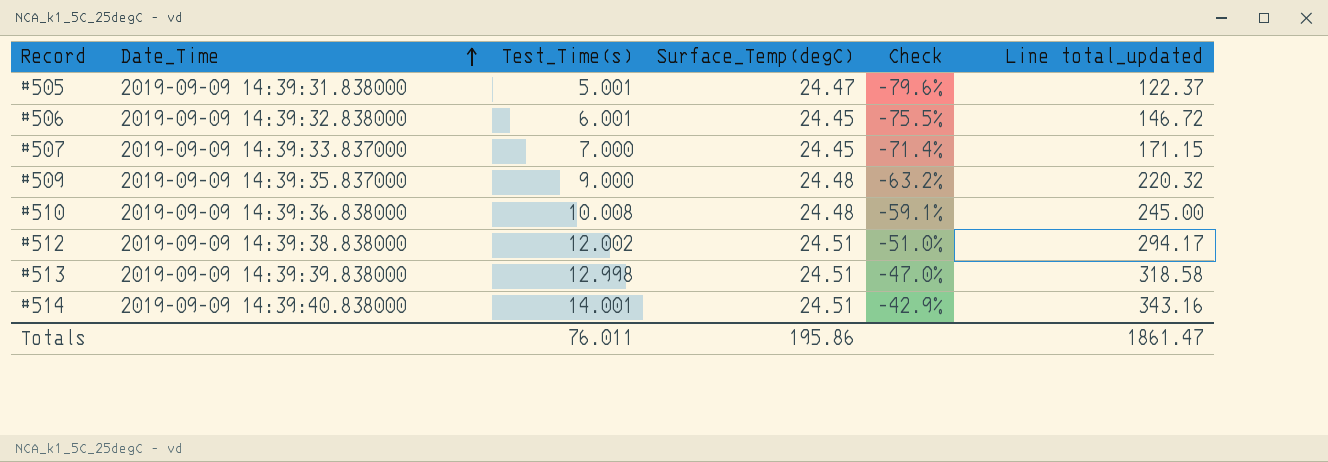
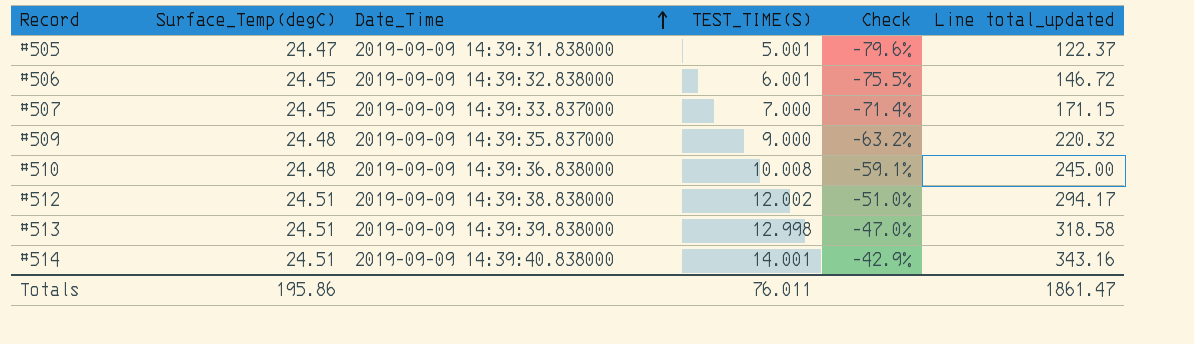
column Surface_Temp(degC) | position: 4 -> 2
column name: Test_Time(s) -> TEST_TIME(S)

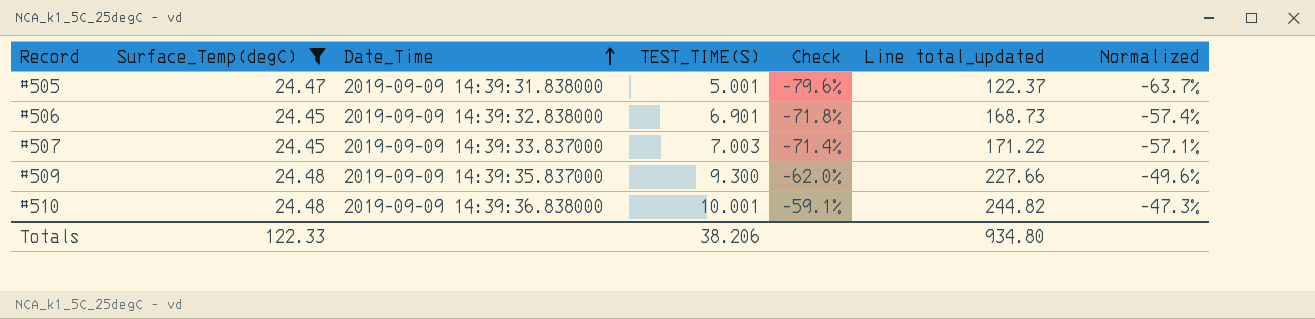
filter: none -> Surface_Temp(degC) != 24.51
column Normalized | formula: none -> [Check] * 0.8
#506 | TEST_TIME(S): 6.001 -> 6.901
#506 | Check: -75.5% -> -71.8%
#506 | Line total_updated: 146.72 -> 168.73
#507 | TEST_TIME(S): 7.000 -> 7.003
#507 | Line total_updated: 171.15 -> 171.22
#509 | TEST_TIME(S): 9.000 -> 9.300
#509 | Check: -63.2% -> -62.0%
#509 | Line total_updated: 220.32 -> 227.66
#510 | TEST_TIME(S): 10.008 -> 10.001
#510 | Line total_updated: 245.00 -> 244.82
Totals | Surface_Temp(degC): 195.86 -> 122.33
Totals | TEST_TIME(S): 76.011 -> 38.206
Totals | Line total_updated: 1861.47 -> 934.80

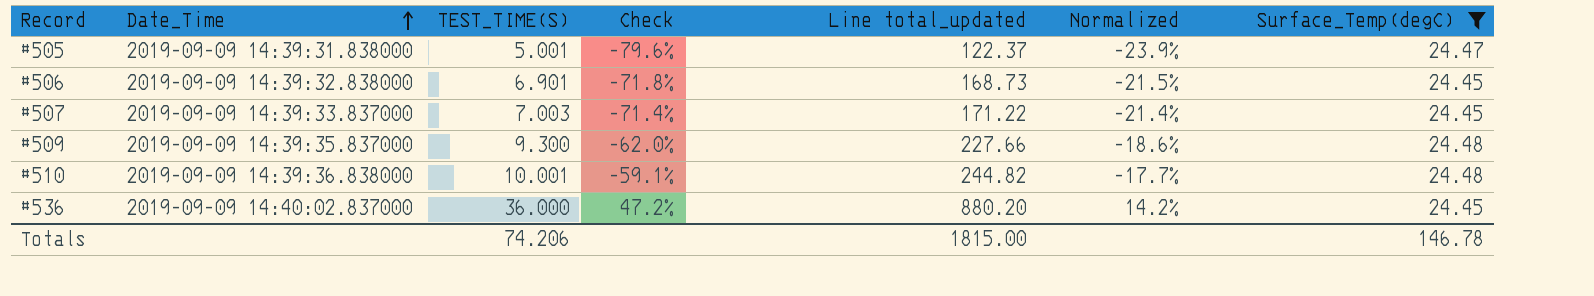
column Normalized | formula: [Check] * 0.8 -> [Check] * 0.3
column Surface_Temp(degC) | position: 2 -> 7
row #536: none -> 2019-09-09 14:40:02.837000 | 36.000 | 47.2% | 880.20 | 14.2% | 24.45
Totals | TEST_TIME(S): 38.206 -> 74.206
Totals | Line total_updated: 934.80 -> 1815.00
Totals | Surface_Temp(degC): 122.33 -> 146.78

